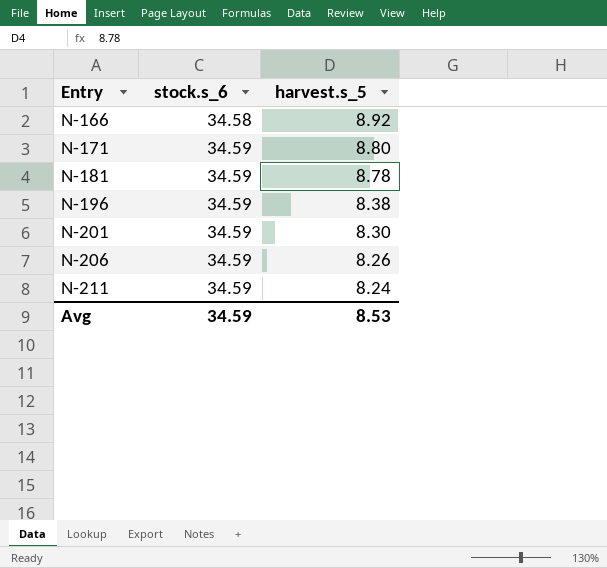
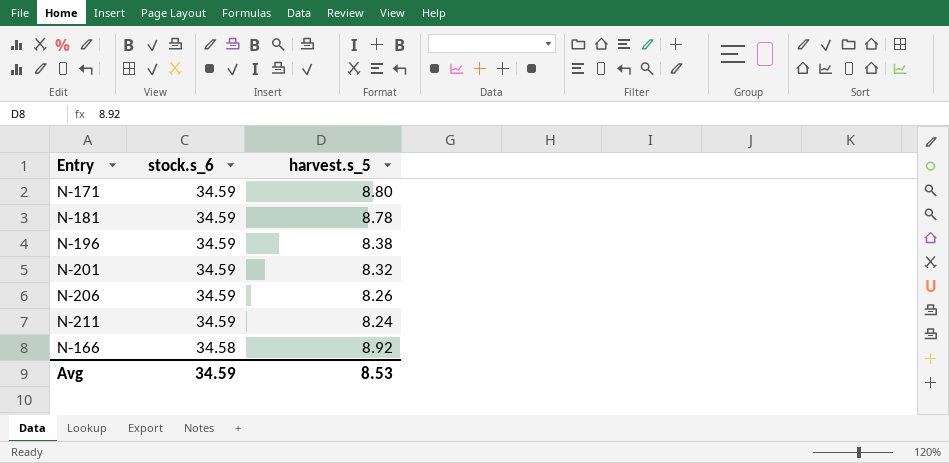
row order: Entry ascending -> stock.s_6 descending
N-201 | harvest.s_5: 8.30 -> 8.32

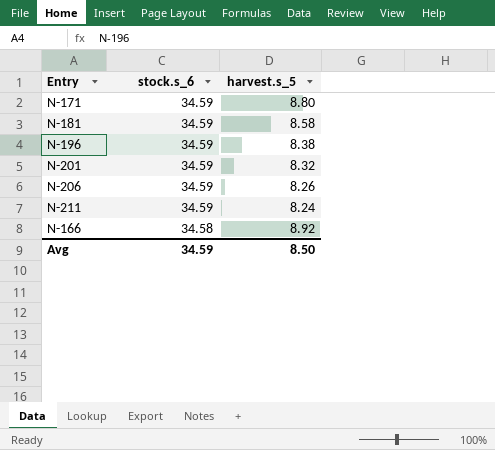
N-181 | harvest.s_5: 8.78 -> 8.58
Avg | harvest.s_5: 8.53 -> 8.50

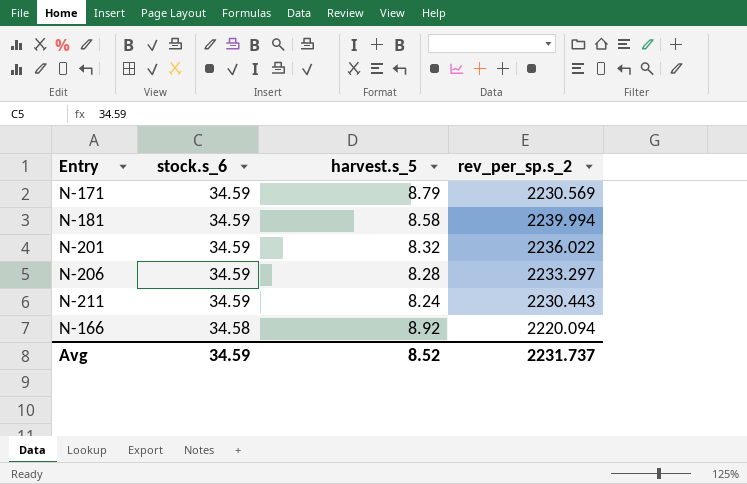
column rev_per_sp.s_2 | position: none -> 4
row N-196: 34.59 | 8.38 -> none
N-171 | harvest.s_5: 8.80 -> 8.79
N-206 | harvest.s_5: 8.26 -> 8.28
Avg | harvest.s_5: 8.50 -> 8.52

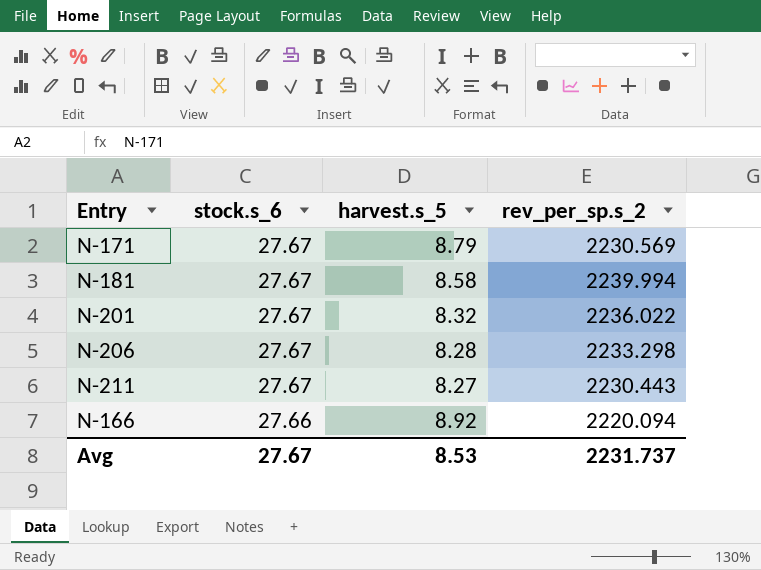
N-171 | stock.s_6: 34.59 -> 27.67
N-181 | stock.s_6: 34.59 -> 27.67
N-201 | stock.s_6: 34.59 -> 27.67
N-206 | stock.s_6: 34.59 -> 27.67
N-206 | rev_per_sp.s_2: 2233.297 -> 2233.298
N-211 | stock.s_6: 34.59 -> 27.67
N-211 | harvest.s_5: 8.24 -> 8.27
N-166 | stock.s_6: 34.58 -> 27.66
Avg | stock.s_6: 34.59 -> 27.67
Avg | harvest.s_5: 8.52 -> 8.53

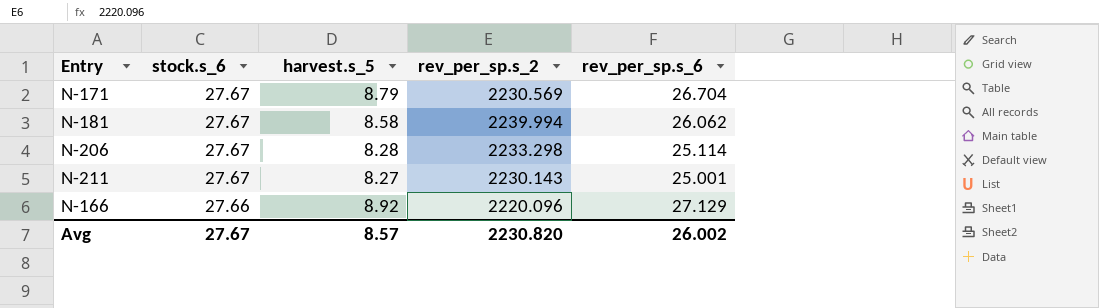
column rev_per_sp.s_6 | position: none -> 5
row N-201: 27.67 | 8.32 | 2236.022 -> none
N-211 | rev_per_sp.s_2: 2230.443 -> 2230.143
N-166 | rev_per_sp.s_2: 2220.094 -> 2220.096
Avg | harvest.s_5: 8.53 -> 8.57
Avg | rev_per_sp.s_2: 2231.737 -> 2230.820

